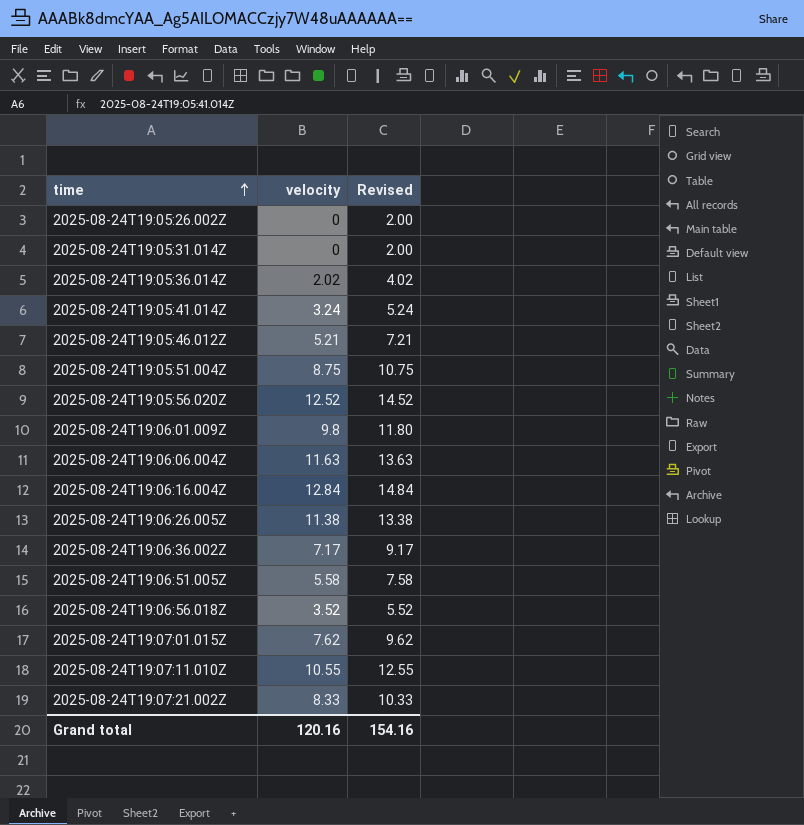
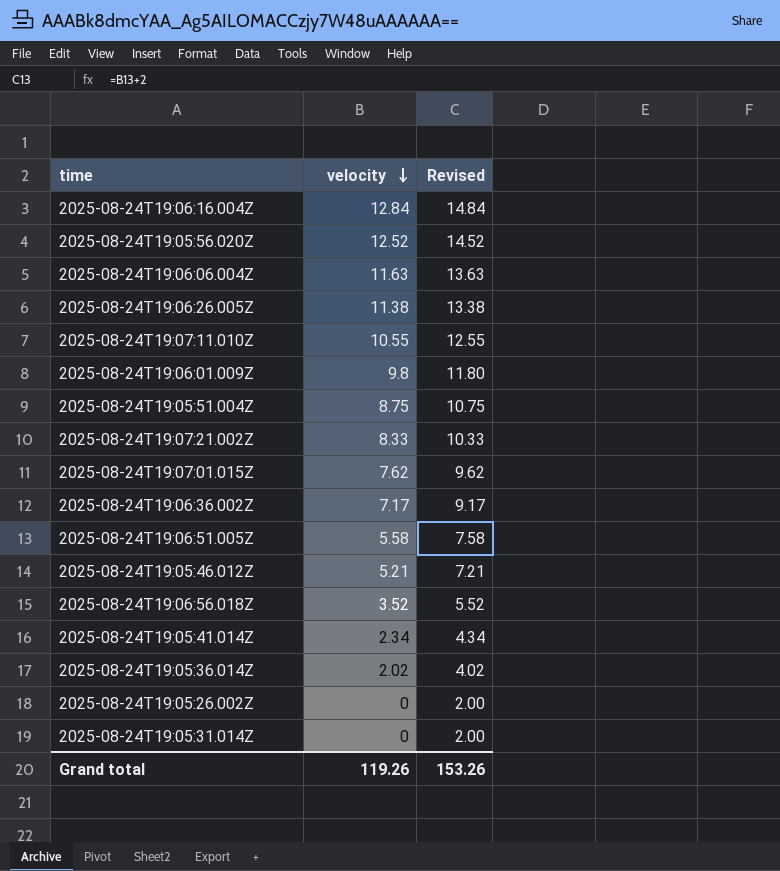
row order: time ascending -> velocity descending
2025-08-24T19:05:41.014Z | velocity: 3.24 -> 2.34
2025-08-24T19:05:41.014Z | Revised: 5.24 -> 4.34
Grand total | velocity: 120.16 -> 119.26
Grand total | Revised: 154.16 -> 153.26

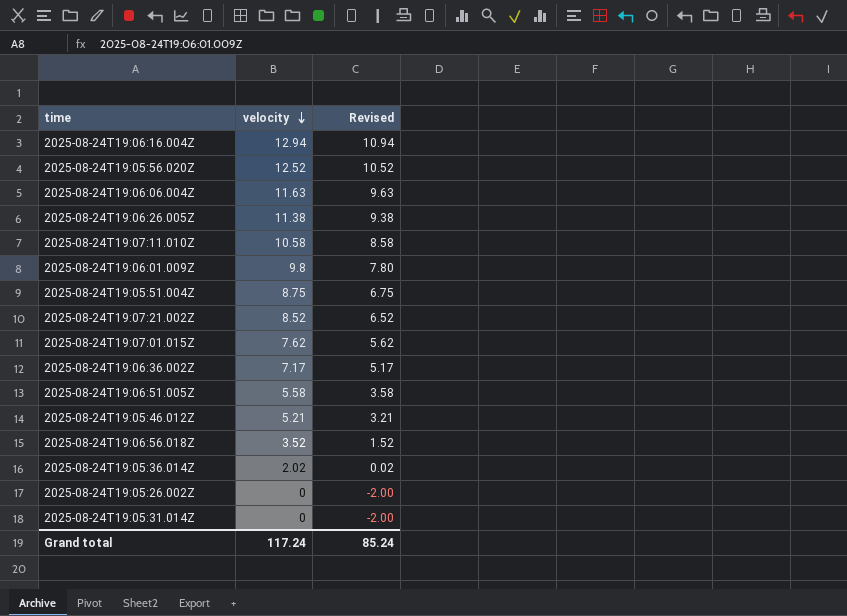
column Revised | formula: [velocity] + 2 -> [velocity] - 2
row 2025-08-24T19:05:41.014Z: 2.34 | 4.34 -> none
2025-08-24T19:06:16.004Z | velocity: 12.84 -> 12.94
2025-08-24T19:07:11.010Z | velocity: 10.55 -> 10.58
2025-08-24T19:07:21.002Z | velocity: 8.33 -> 8.52
Grand total | velocity: 119.26 -> 117.24
Grand total | Revised: 153.26 -> 85.24

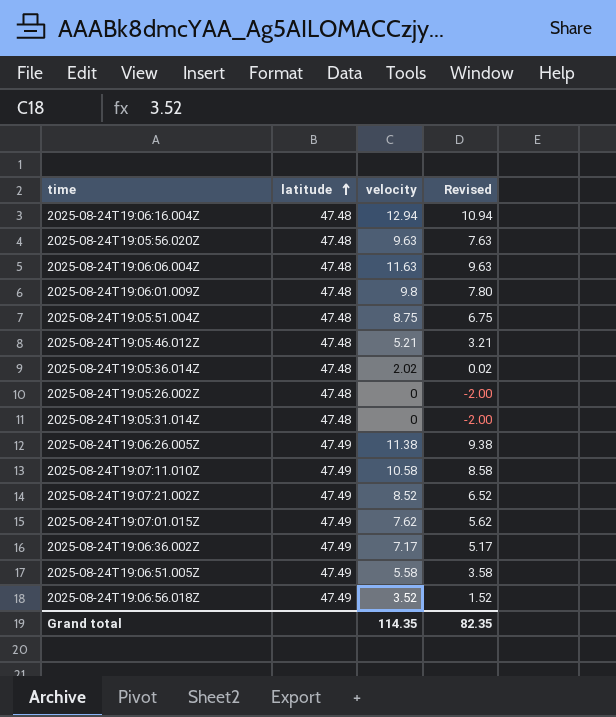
row order: velocity descending -> latitude ascending
column latitude | position: none -> 2
2025-08-24T19:05:56.020Z | velocity: 12.52 -> 9.63
2025-08-24T19:05:56.020Z | Revised: 10.52 -> 7.63
Grand total | velocity: 117.24 -> 114.35
Grand total | Revised: 85.24 -> 82.35

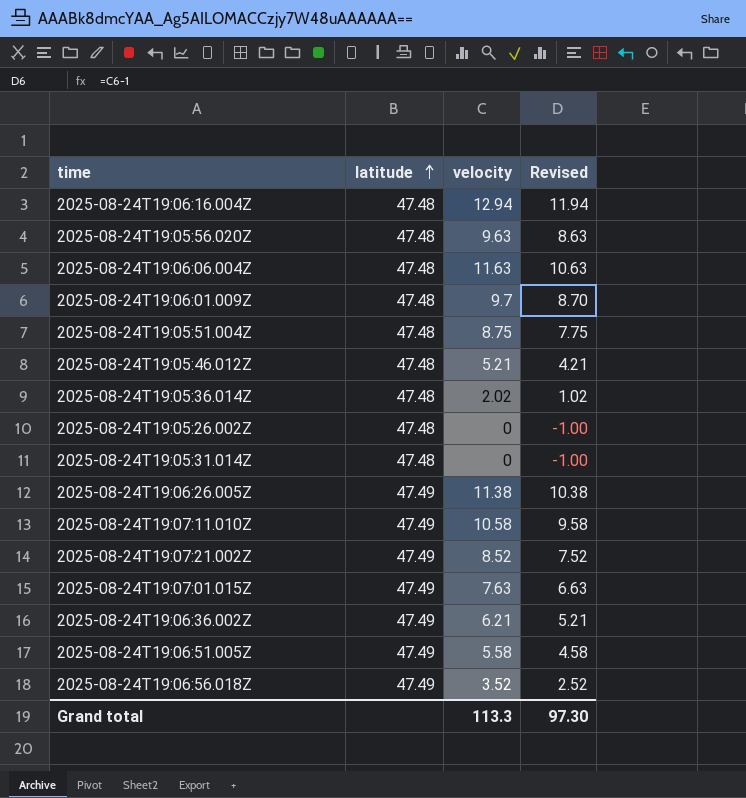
column Revised | formula: [velocity] - 2 -> [velocity] - 1
2025-08-24T19:06:01.009Z | velocity: 9.8 -> 9.7
2025-08-24T19:07:01.015Z | velocity: 7.62 -> 7.63
2025-08-24T19:06:36.002Z | velocity: 7.17 -> 6.21
Grand total | velocity: 114.35 -> 113.3
Grand total | Revised: 82.35 -> 97.30

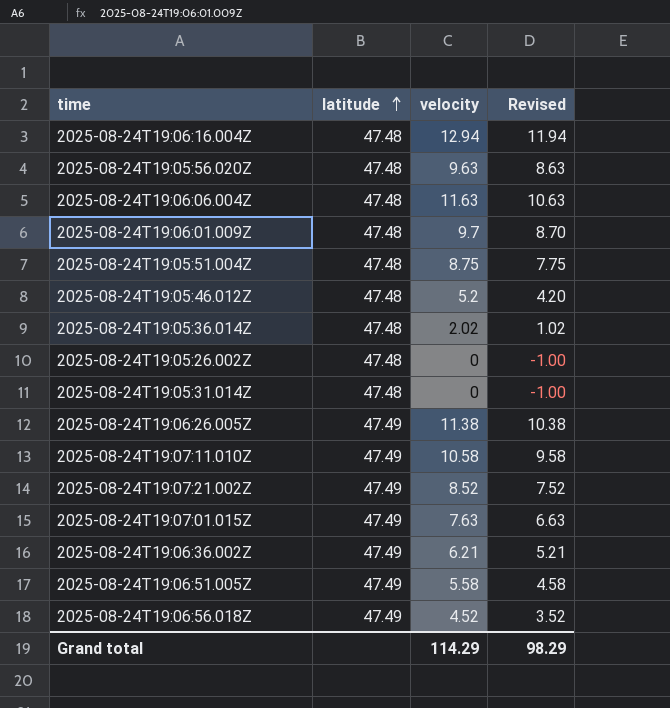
2025-08-24T19:05:46.012Z | velocity: 5.21 -> 5.2
2025-08-24T19:05:46.012Z | Revised: 4.21 -> 4.20
2025-08-24T19:06:56.018Z | velocity: 3.52 -> 4.52
2025-08-24T19:06:56.018Z | Revised: 2.52 -> 3.52
Grand total | velocity: 113.3 -> 114.29
Grand total | Revised: 97.30 -> 98.29

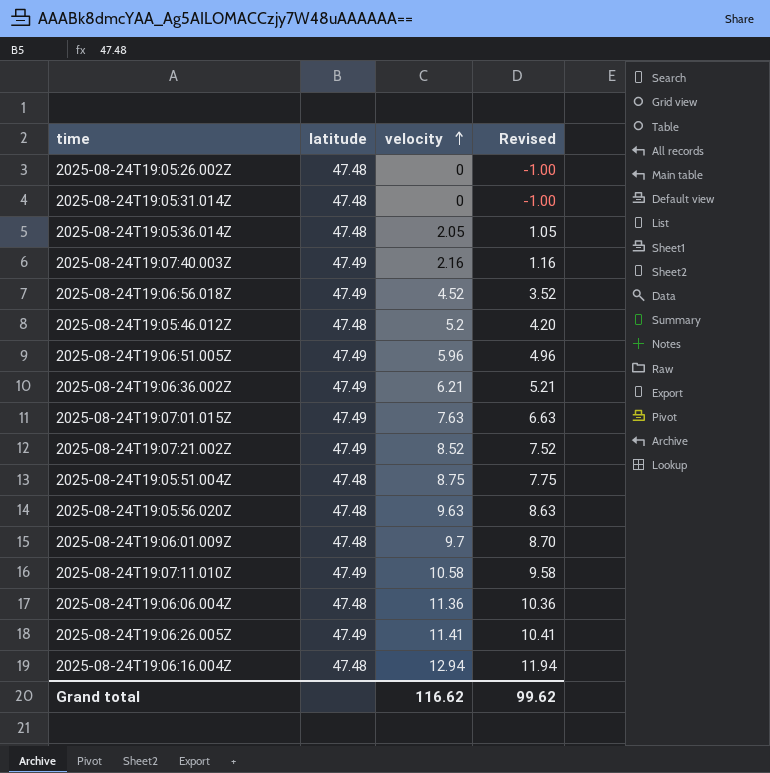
row order: latitude ascending -> velocity ascending
2025-08-24T19:05:36.014Z | velocity: 2.02 -> 2.05
2025-08-24T19:05:36.014Z | Revised: 1.02 -> 1.05
row 2025-08-24T19:07:40.003Z: none -> 47.49 | 2.16 | 1.16
2025-08-24T19:06:51.005Z | velocity: 5.58 -> 5.96
2025-08-24T19:06:51.005Z | Revised: 4.58 -> 4.96
2025-08-24T19:06:06.004Z | velocity: 11.63 -> 11.36
2025-08-24T19:06:06.004Z | Revised: 10.63 -> 10.36
2025-08-24T19:06:26.005Z | velocity: 11.38 -> 11.41
2025-08-24T19:06:26.005Z | Revised: 10.38 -> 10.41
Grand total | velocity: 114.29 -> 116.62
Grand total | Revised: 98.29 -> 99.62

